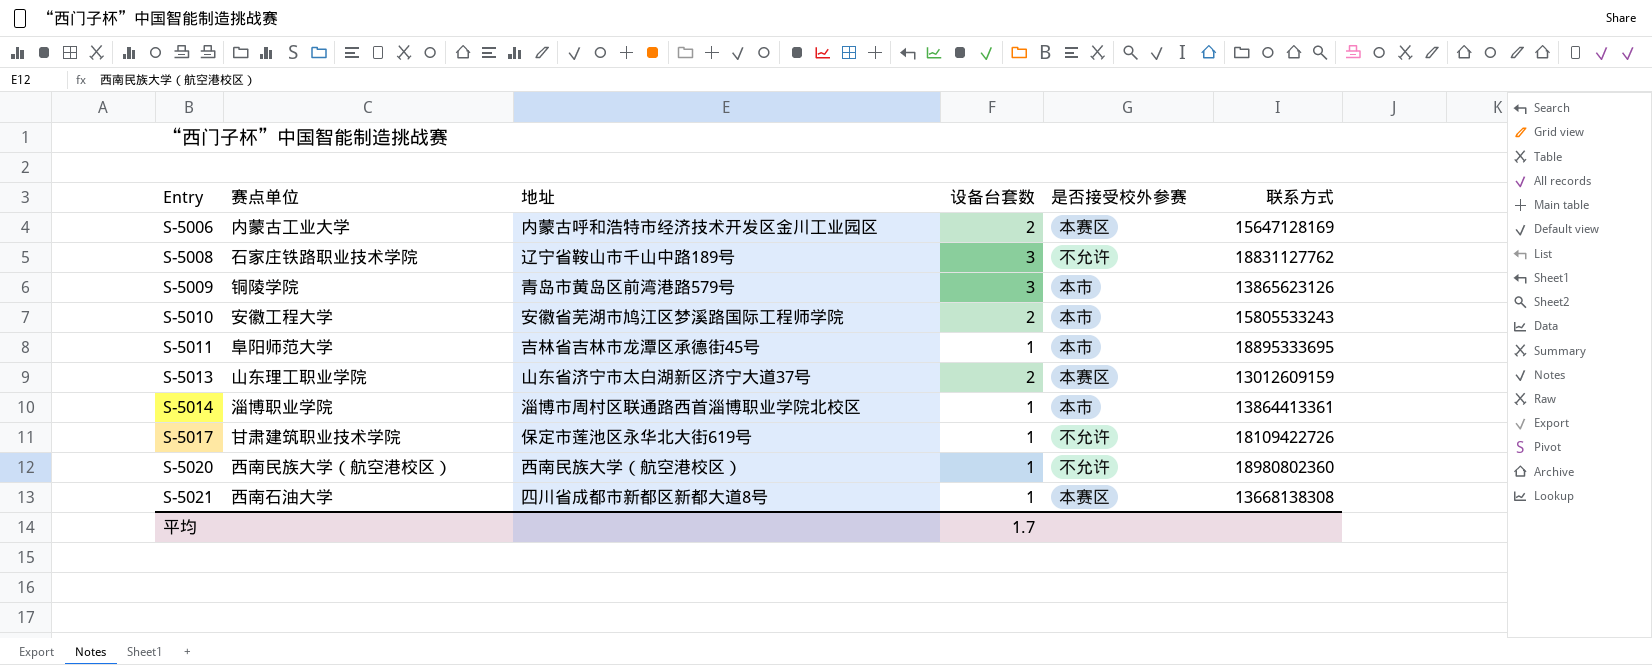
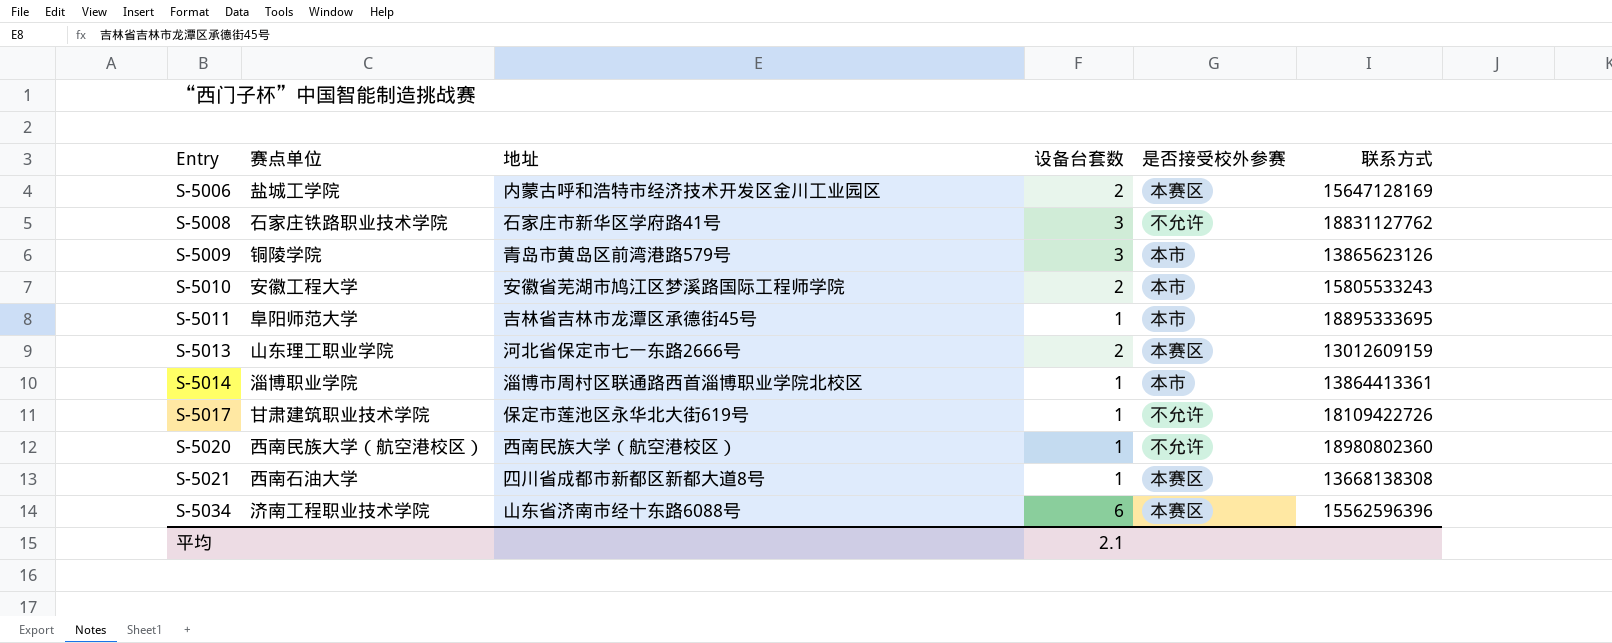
S-5006 | 赛点单位: 内蒙古工业大学 -> 盐城工学院
S-5008 | 地址: 辽宁省鞍山市千山中路189号 -> 石家庄市新华区学府路41号
S-5013 | 地址: 山东省济宁市太白湖新区济宁大道37号 -> 河北省保定市七一东路2666号
row S-5034: none -> 济南工程职业技术学院 | 山东省济南市经十东路6088号 | 6 | 本赛区 | 15562596396
平均 | 设备台套数: 1.7 -> 2.1

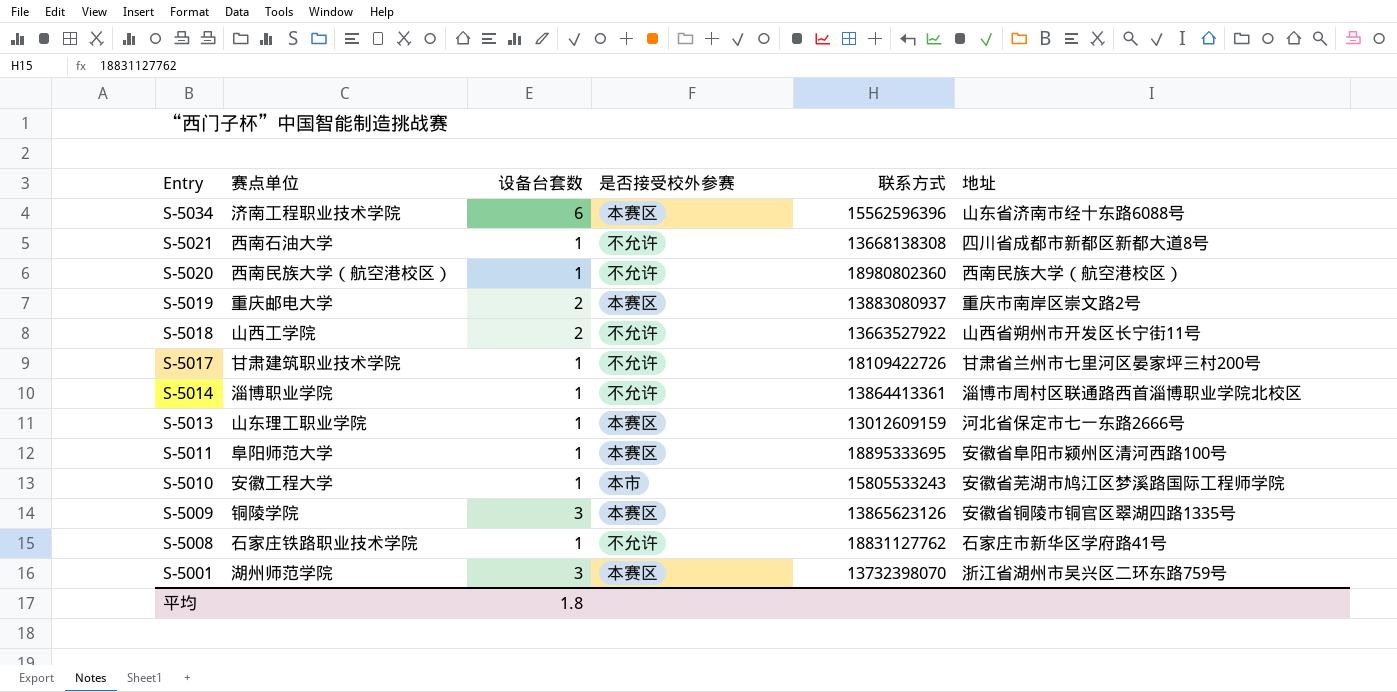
row order: Entry ascending -> Entry descending
column 地址 | position: 3 -> 6
row S-5006: 盐城工学院 | 内蒙古呼和浩特市经济技术开发区金川工业园区 | 2 | 本赛区 | 15647128169 -> none
S-5021 | 是否接受校外参赛: 本赛区 -> 不允许
row S-5019: none -> 重庆邮电大学 | 2 | 本赛区 | 13883080937 | 重庆市南岸区崇文路2号
row S-5018: none -> 山西工学院 | 2 | 不允许 | 13663527922 | 山西省朔州市开发区长宁街11号
S-5017 | 地址: 保定市莲池区永华北大街619号 -> 甘肃省兰州市七里河区晏家坪三村200号
S-5014 | 是否接受校外参赛: 本市 -> 不允许
S-5013 | 设备台套数: 2 -> 1
S-5011 | 是否接受校外参赛: 本市 -> 本赛区
S-5011 | 地址: 吉林省吉林市龙潭区承德街45号 -> 安徽省阜阳市颍州区清河西路100号
S-5010 | 设备台套数: 2 -> 1
S-5009 | 是否接受校外参赛: 本市 -> 本赛区
S-5009 | 地址: 青岛市黄岛区前湾港路579号 -> 安徽省铜陵市铜官区翠湖四路1335号
S-5008 | 设备台套数: 3 -> 1
row S-5001: none -> 湖州师范学院 | 3 | 本赛区 | 13732398070 | 浙江省湖州市吴兴区二环东路759号
平均 | 设备台套数: 2.1 -> 1.8

